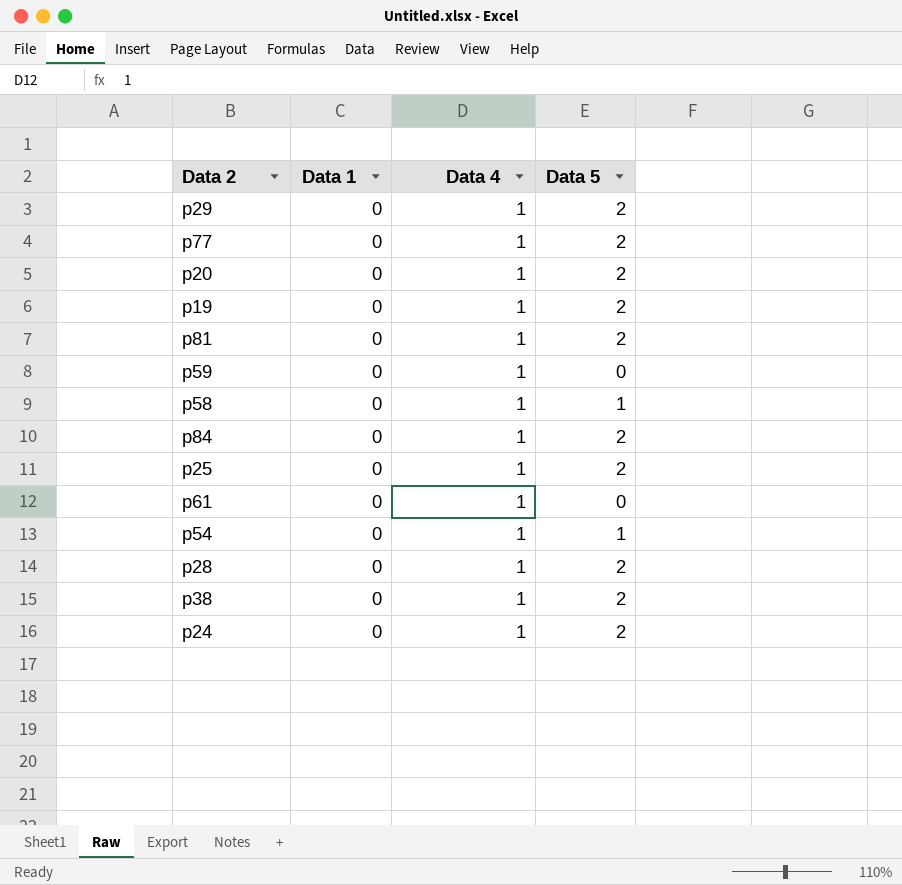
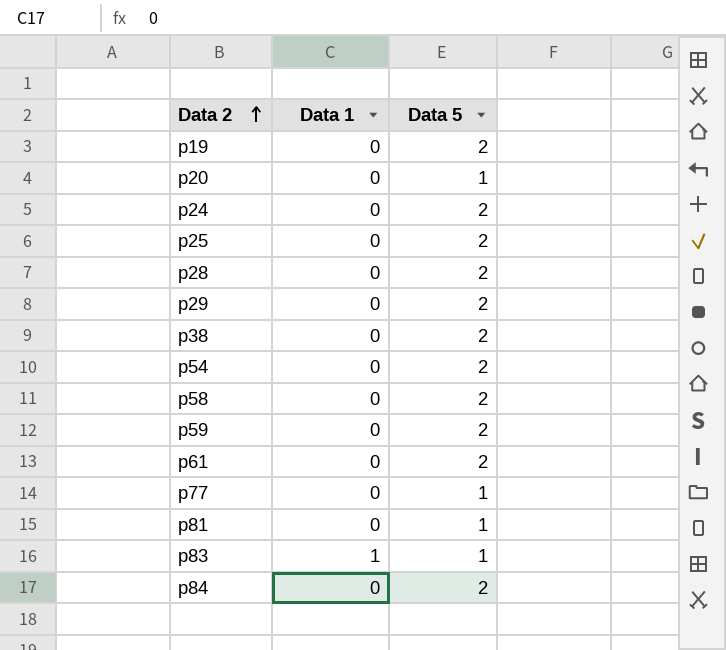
row order: none -> Data 2 ascending
column Data 4 | position: 3 -> none
p20 | Data 5: 2 -> 1
p54 | Data 5: 1 -> 2
p58 | Data 5: 1 -> 2
p59 | Data 5: 0 -> 2
p61 | Data 5: 0 -> 2
p77 | Data 5: 2 -> 1
p81 | Data 5: 2 -> 1
row p83: none -> 1 | 1

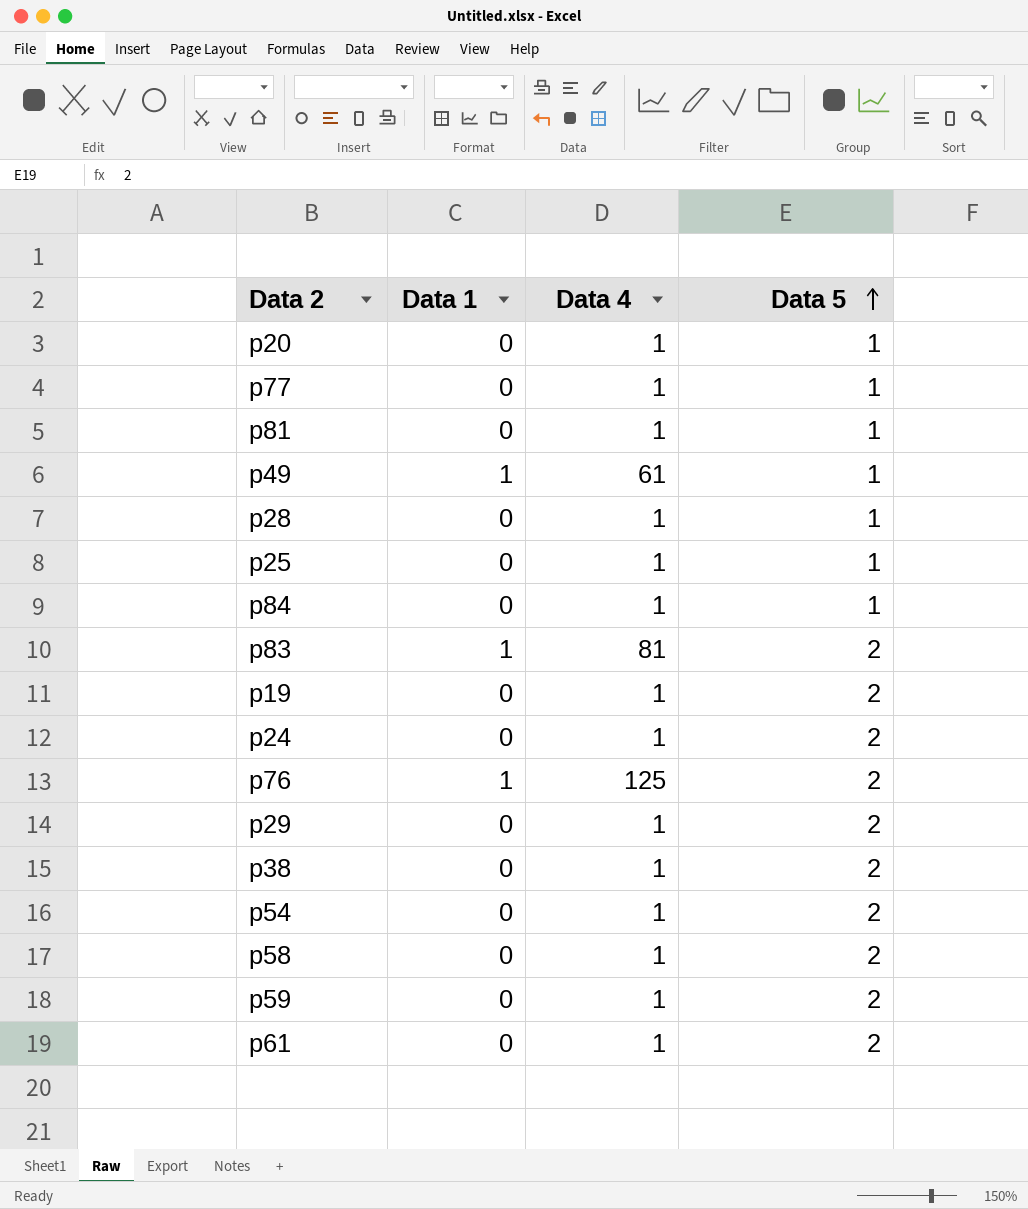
row order: Data 2 ascending -> Data 5 ascending
column Data 4 | position: none -> 3
row p49: none -> 1 | 61 | 1
p28 | Data 5: 2 -> 1
p25 | Data 5: 2 -> 1
p84 | Data 5: 2 -> 1
p83 | Data 5: 1 -> 2
row p76: none -> 1 | 125 | 2

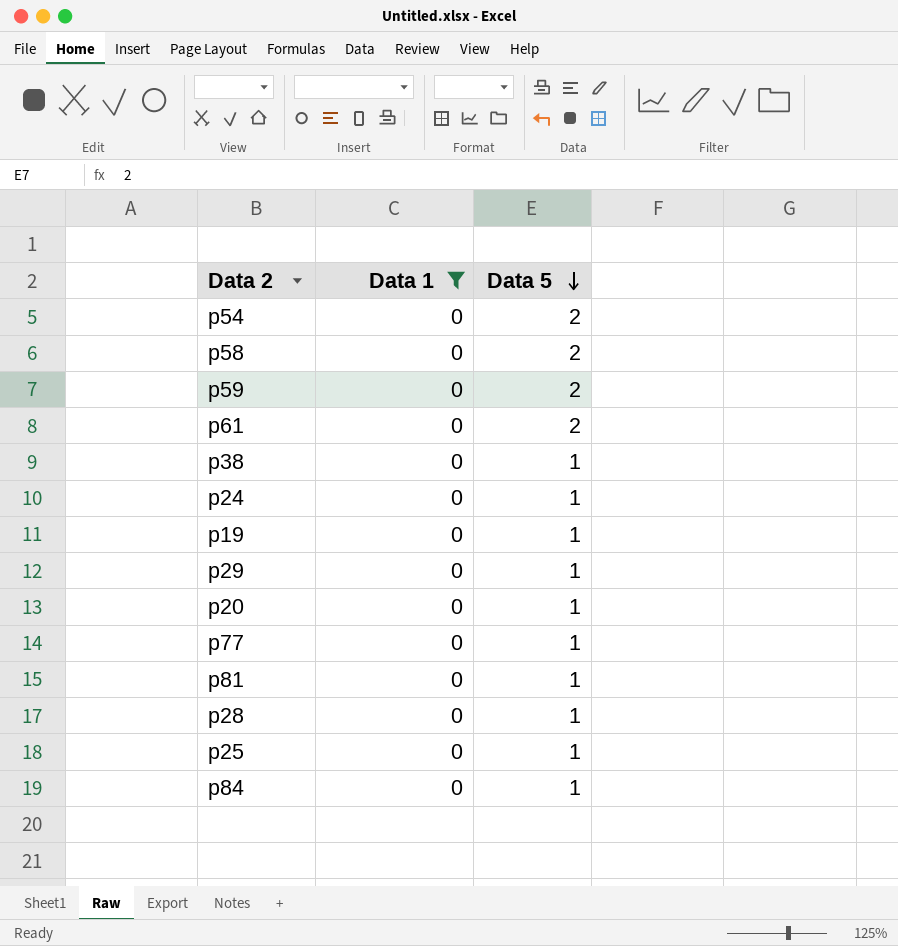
filter: none -> Data 1 = 0
row order: Data 5 ascending -> Data 5 descending
column Data 4 | position: 3 -> none
p38 | Data 5: 2 -> 1
p24 | Data 5: 2 -> 1
p19 | Data 5: 2 -> 1
p29 | Data 5: 2 -> 1

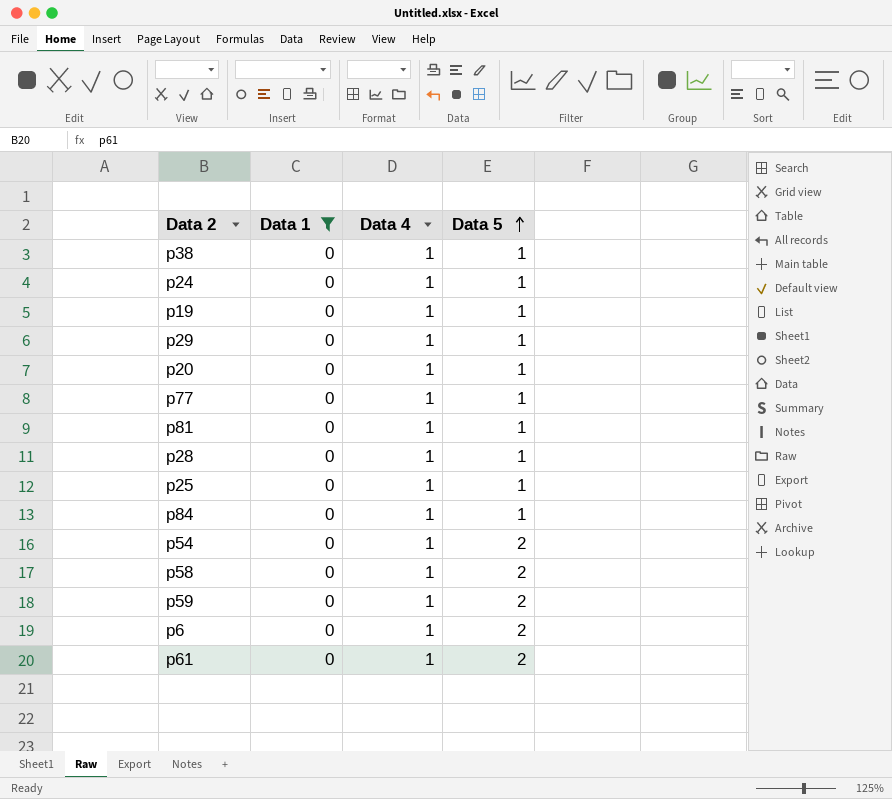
row order: Data 5 descending -> Data 5 ascending
column Data 4 | position: none -> 3
row p6: none -> 0 | 1 | 2

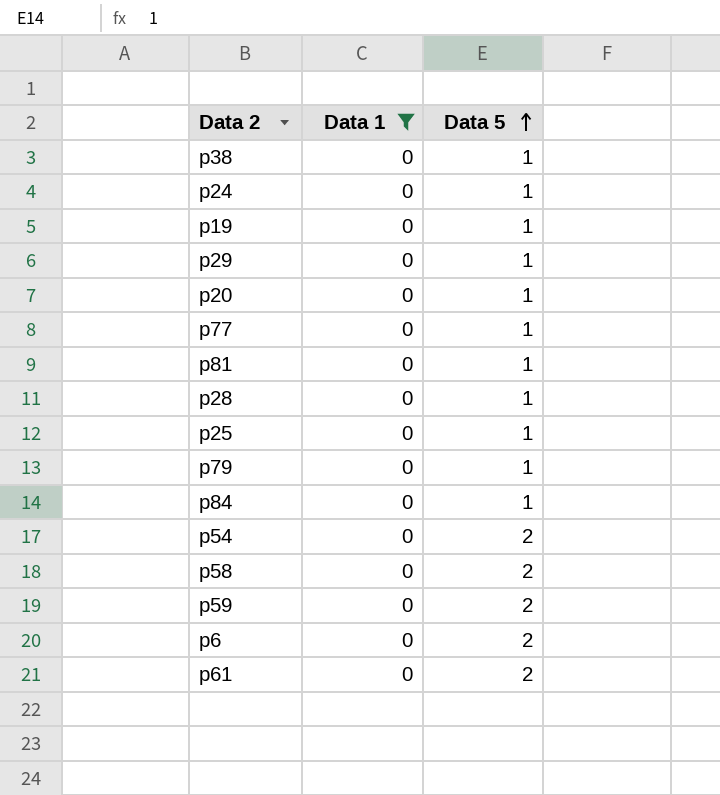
column Data 4 | position: 3 -> none
row p79: none -> 0 | 1

